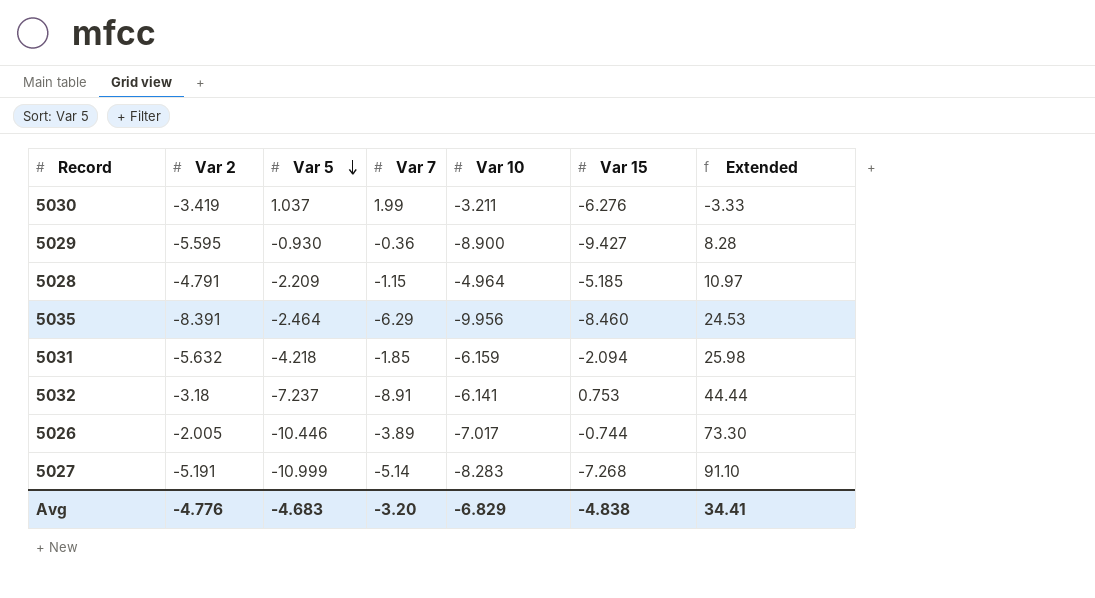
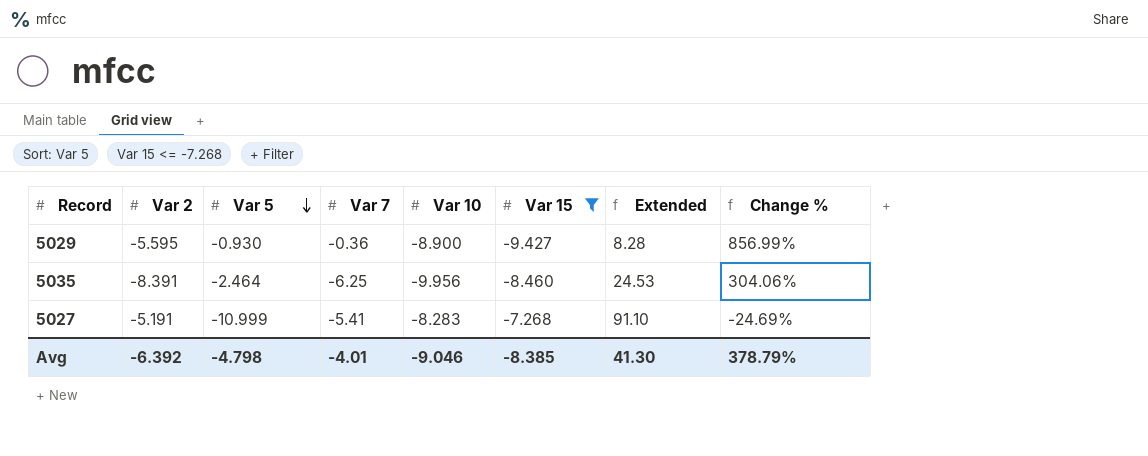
filter: none -> Var 15 <= -7.268
column Change % | formula: none -> ([Var 10] - [Var 5]) / [Var 5]
5035 | Var 7: -6.29 -> -6.25
5027 | Var 7: -5.14 -> -5.41
Avg | Var 2: -4.776 -> -6.392
Avg | Var 5: -4.683 -> -4.798
Avg | Var 7: -3.20 -> -4.01
Avg | Var 10: -6.829 -> -9.046
Avg | Var 15: -4.838 -> -8.385
Avg | Extended: 34.41 -> 41.30

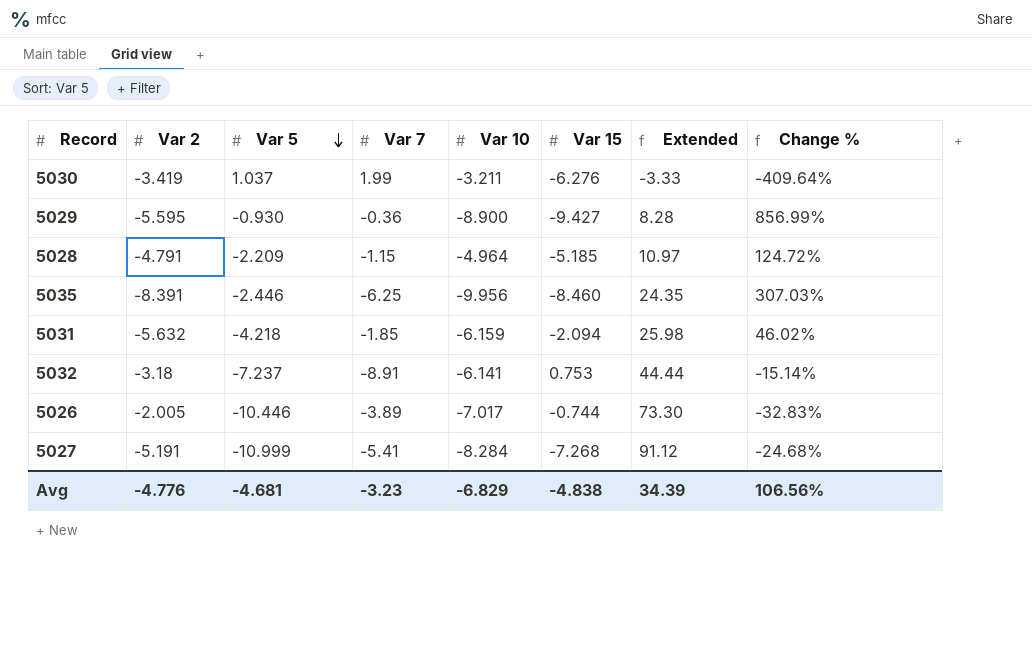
filter: Var 15 <= -7.268 -> none
5035 | Var 5: -2.464 -> -2.446
5035 | Extended: 24.53 -> 24.35
5035 | Change %: 304.06% -> 307.03%
5027 | Var 10: -8.283 -> -8.284
5027 | Extended: 91.10 -> 91.12
5027 | Change %: -24.69% -> -24.68%
Avg | Var 2: -6.392 -> -4.776
Avg | Var 5: -4.798 -> -4.681
Avg | Var 7: -4.01 -> -3.23
Avg | Var 10: -9.046 -> -6.829
Avg | Var 15: -8.385 -> -4.838
Avg | Extended: 41.30 -> 34.39
Avg | Change %: 378.79% -> 106.56%

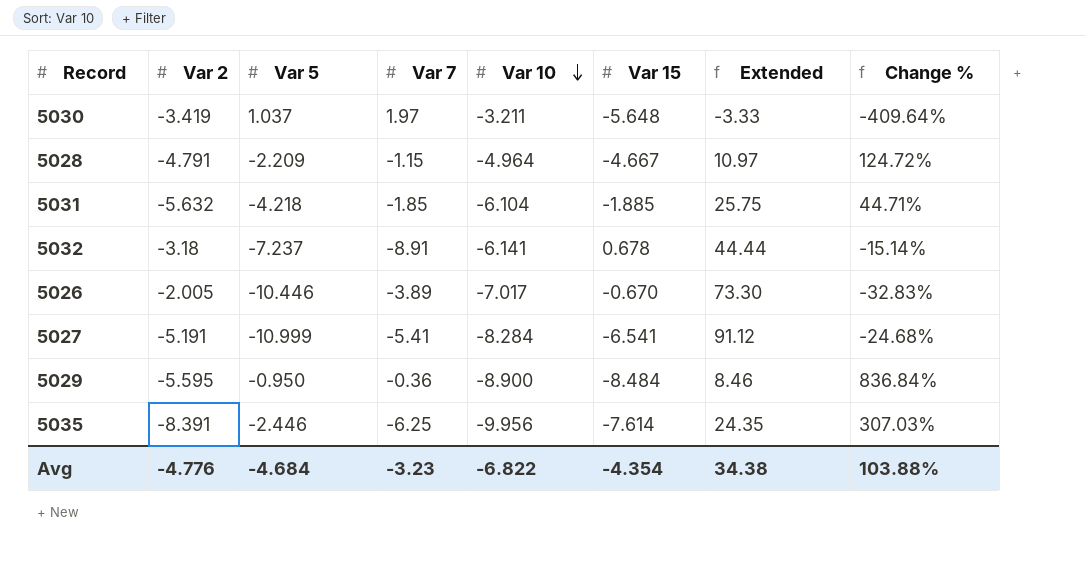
row order: Var 5 descending -> Var 10 descending
5030 | Var 7: 1.99 -> 1.97
5030 | Var 15: -6.276 -> -5.648
5028 | Var 15: -5.185 -> -4.667
5031 | Var 10: -6.159 -> -6.104
5031 | Var 15: -2.094 -> -1.885
5031 | Extended: 25.98 -> 25.75
5031 | Change %: 46.02% -> 44.71%
5032 | Var 15: 0.753 -> 0.678
5026 | Var 15: -0.744 -> -0.670
5027 | Var 15: -7.268 -> -6.541
5029 | Var 5: -0.930 -> -0.950
5029 | Var 15: -9.427 -> -8.484
5029 | Extended: 8.28 -> 8.46
5029 | Change %: 856.99% -> 836.84%
5035 | Var 15: -8.460 -> -7.614
Avg | Var 5: -4.681 -> -4.684
Avg | Var 10: -6.829 -> -6.822
Avg | Var 15: -4.838 -> -4.354
Avg | Extended: 34.39 -> 34.38
Avg | Change %: 106.56% -> 103.88%

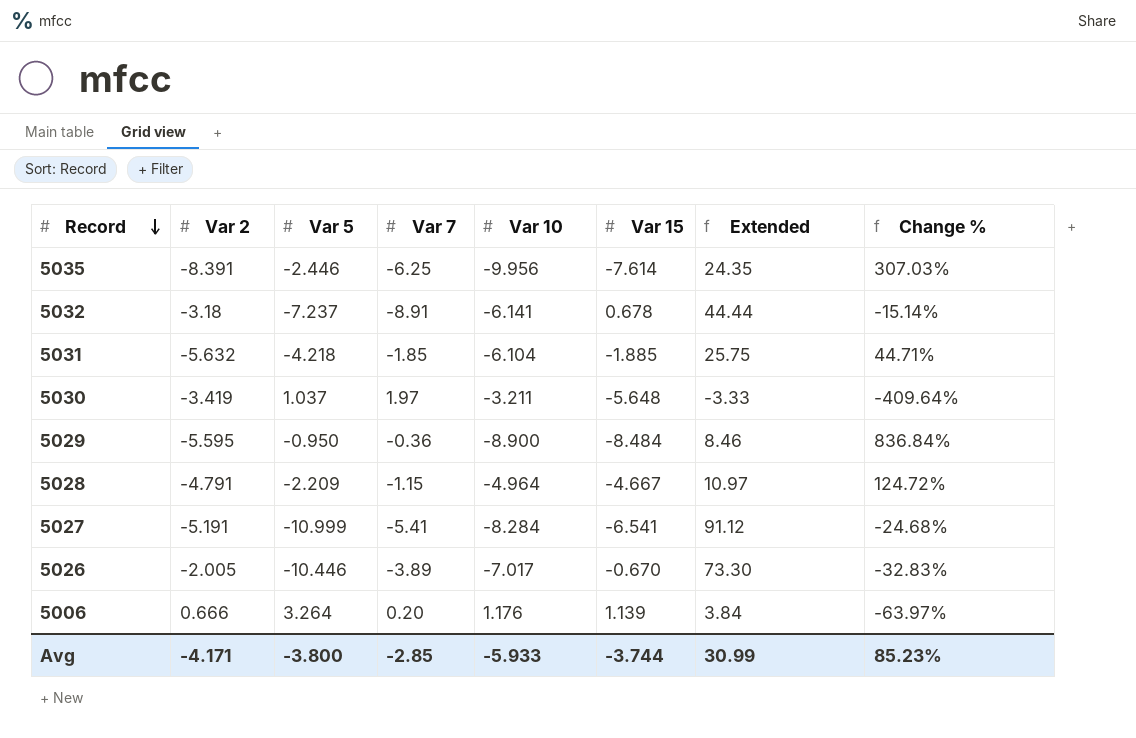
row order: Var 10 descending -> Record descending
row 5006: none -> 0.666 | 3.264 | 0.20 | 1.176 | 1.139 | 3.84 | -63.97%
Avg | Var 2: -4.776 -> -4.171
Avg | Var 5: -4.684 -> -3.800
Avg | Var 7: -3.23 -> -2.85
Avg | Var 10: -6.822 -> -5.933
Avg | Var 15: -4.354 -> -3.744
Avg | Extended: 34.38 -> 30.99
Avg | Change %: 103.88% -> 85.23%

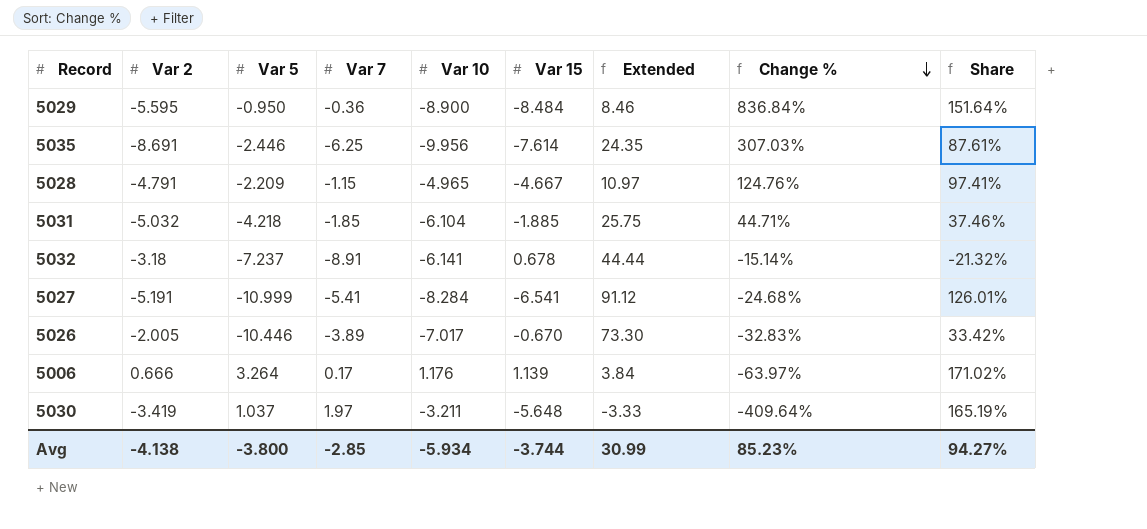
row order: Record descending -> Change % descending
column Share | formula: none -> [Var 15] / [Var 2]
5035 | Var 2: -8.391 -> -8.691
5028 | Var 10: -4.964 -> -4.965
5028 | Change %: 124.72% -> 124.76%
5031 | Var 2: -5.632 -> -5.032
5006 | Var 7: 0.20 -> 0.17
Avg | Var 2: -4.171 -> -4.138
Avg | Var 10: -5.933 -> -5.934

